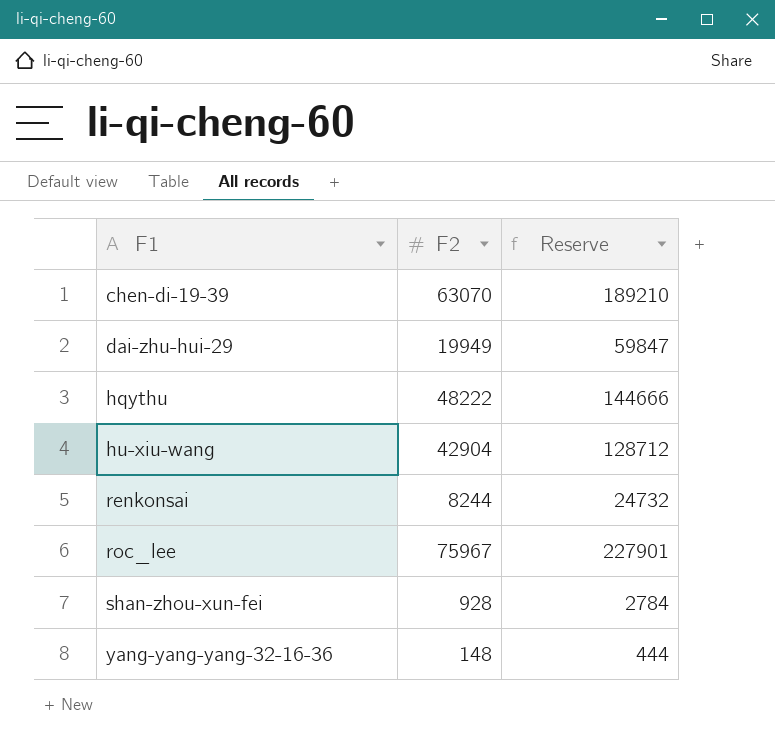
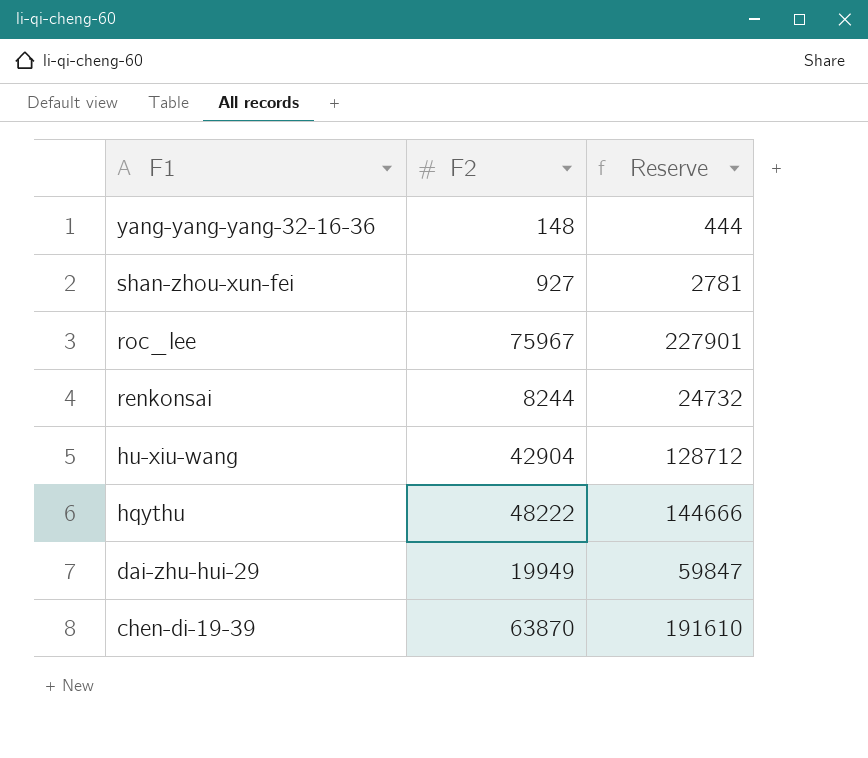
row order: F1 ascending -> F1 descending
shan-zhou-xun-fei | F2: 928 -> 927
shan-zhou-xun-fei | Reserve: 2784 -> 2781
chen-di-19-39 | F2: 63070 -> 63870
chen-di-19-39 | Reserve: 189210 -> 191610

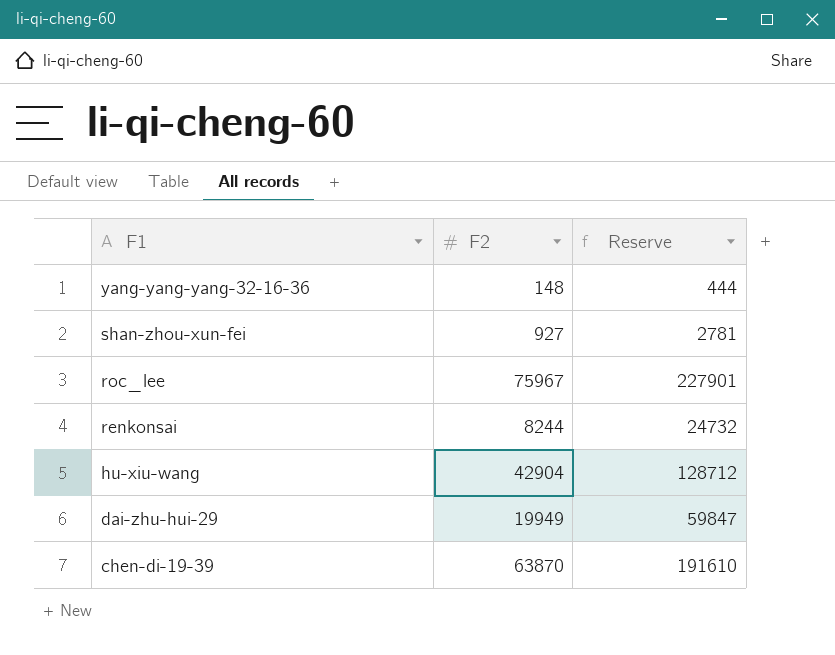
row hqythu: 48222 | 144666 -> none

